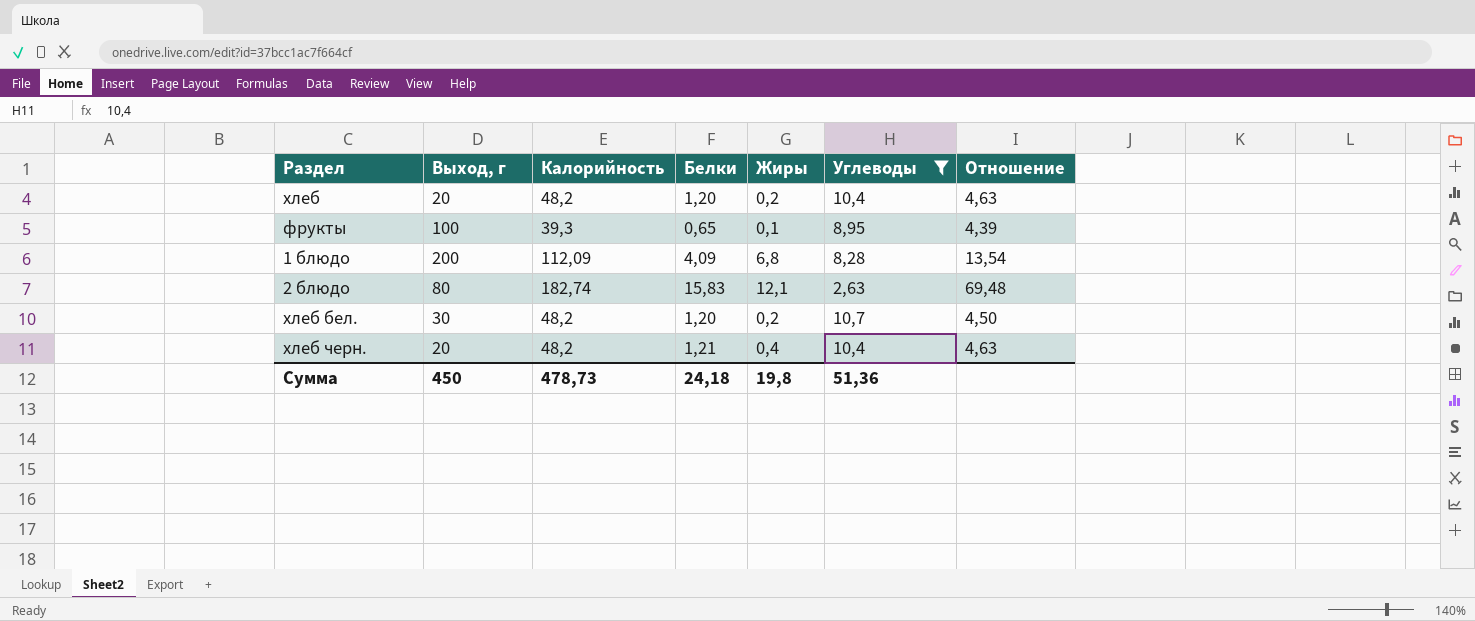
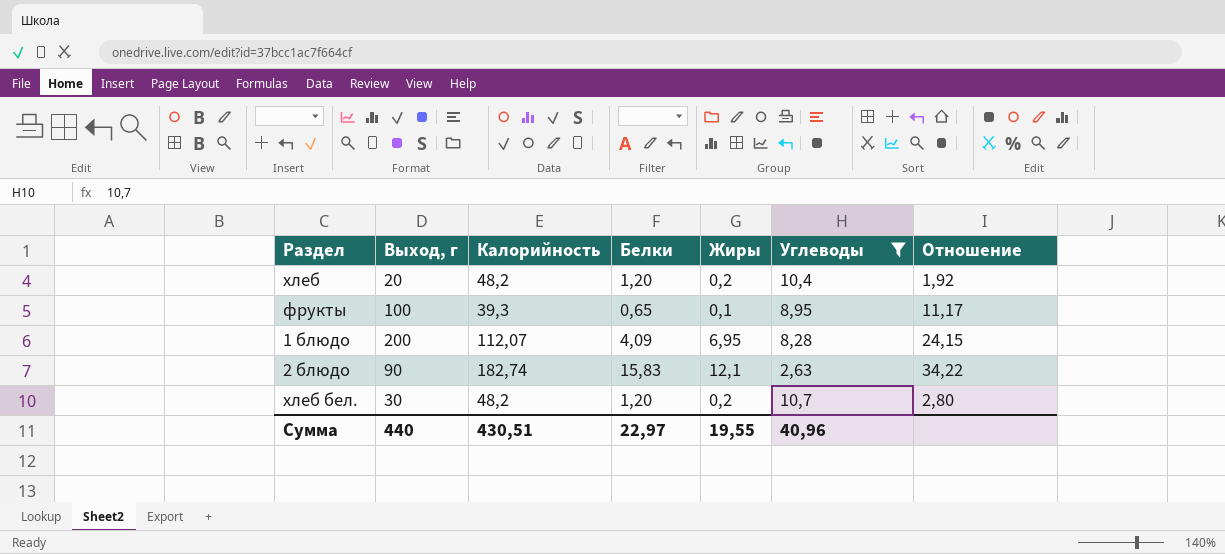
column Отношение | formula: [Калорийность] / [Углеводы] -> [Выход, г] / [Углеводы]
row хлеб черн.: 20 | 48,2 | 1,21 | 0,4 | 10,4 | 4,63 -> none
1 блюдо | Калорийность: 112,09 -> 112,07
1 блюдо | Жиры: 6,8 -> 6,95
2 блюдо | Выход, г: 80 -> 90
Сумма | Выход, г: 450 -> 440
Сумма | Калорийность: 478,73 -> 430,51
Сумма | Белки: 24,18 -> 22,97
Сумма | Жиры: 19,8 -> 19,55
Сумма | Углеводы: 51,36 -> 40,96

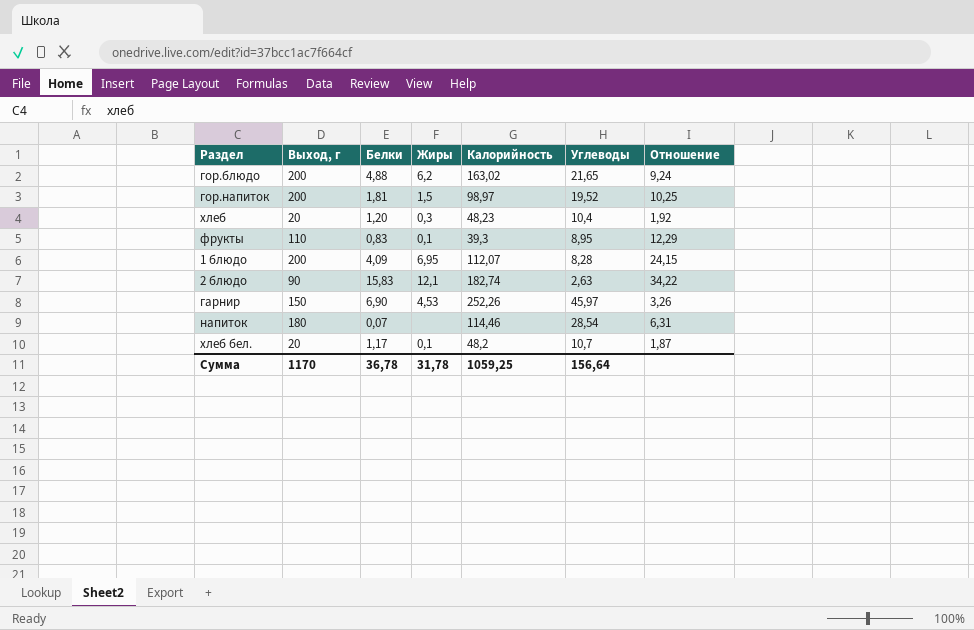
filter: Углеводы <= 10,7 -> none
column Калорийность | position: 3 -> 5
хлеб | Жиры: 0,2 -> 0,3
хлеб | Калорийность: 48,2 -> 48,23
фрукты | Выход, г: 100 -> 110
фрукты | Белки: 0,65 -> 0,83
фрукты | Отношение: 11,17 -> 12,29
хлеб бел. | Выход, г: 30 -> 20
хлеб бел. | Белки: 1,20 -> 1,17
хлеб бел. | Жиры: 0,2 -> 0,1
хлеб бел. | Отношение: 2,80 -> 1,87
Сумма | Выход, г: 440 -> 1170
Сумма | Белки: 22,97 -> 36,78
Сумма | Жиры: 19,55 -> 31,78
Сумма | Калорийность: 430,51 -> 1059,25
Сумма | Углеводы: 40,96 -> 156,64

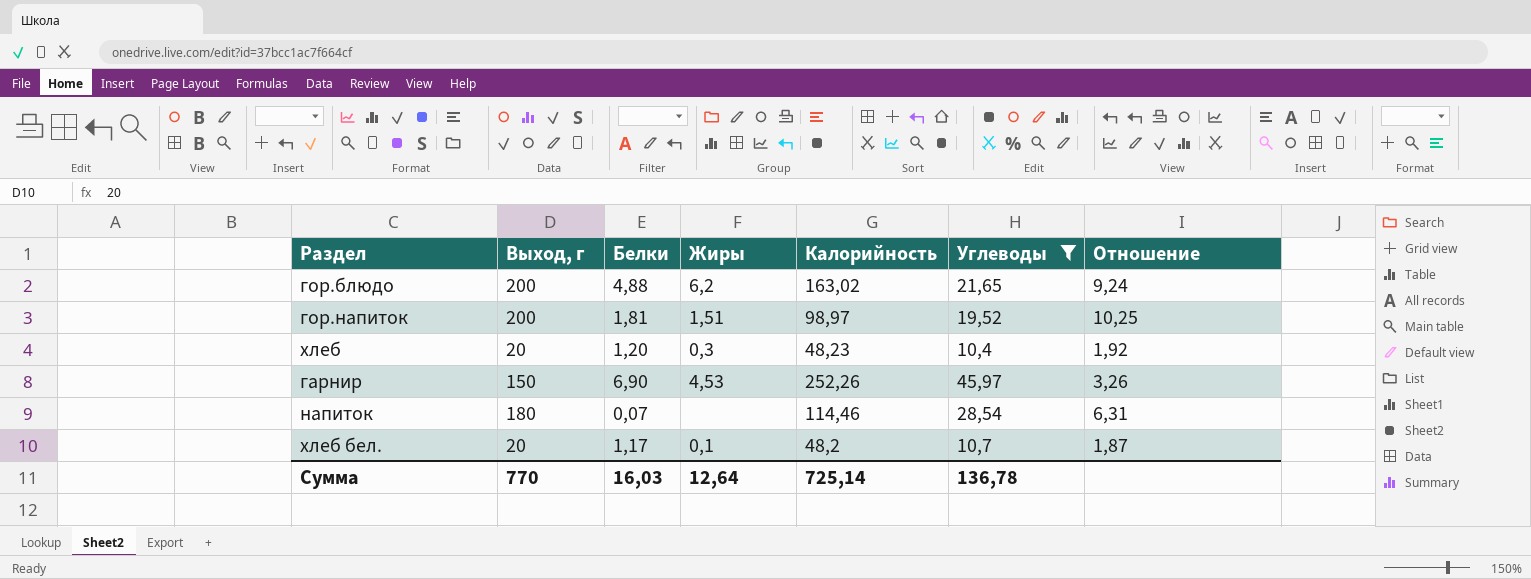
filter: none -> Углеводы >= 10,4
гор.напиток | Жиры: 1,5 -> 1,51
Сумма | Выход, г: 1170 -> 770
Сумма | Белки: 36,78 -> 16,03
Сумма | Жиры: 31,78 -> 12,64
Сумма | Калорийность: 1059,25 -> 725,14
Сумма | Углеводы: 156,64 -> 136,78

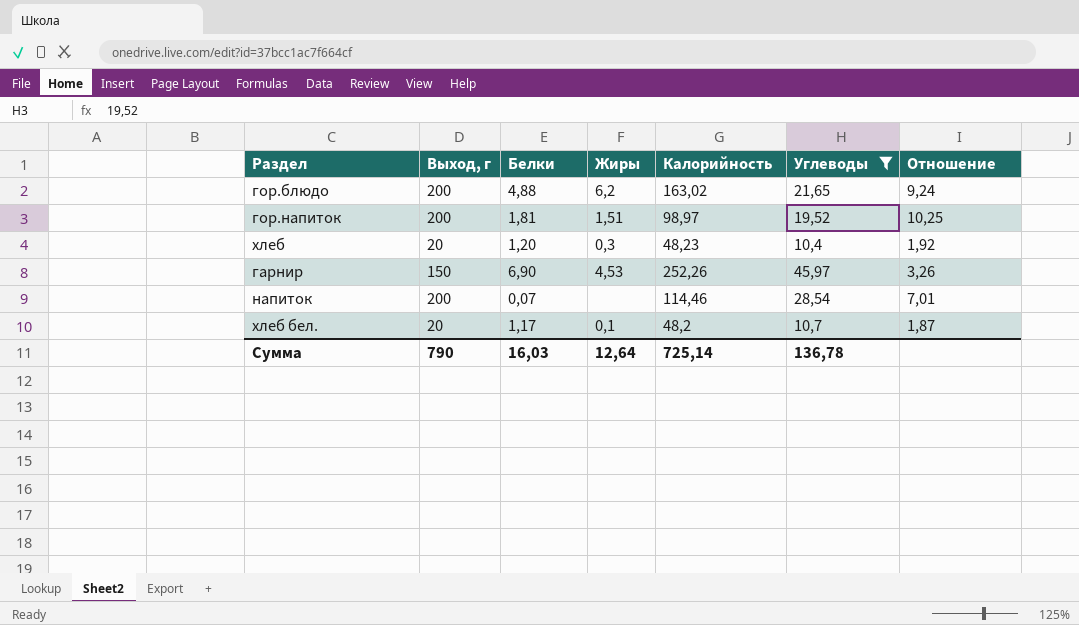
напиток | Выход, г: 180 -> 200
напиток | Отношение: 6,31 -> 7,01
Сумма | Выход, г: 770 -> 790

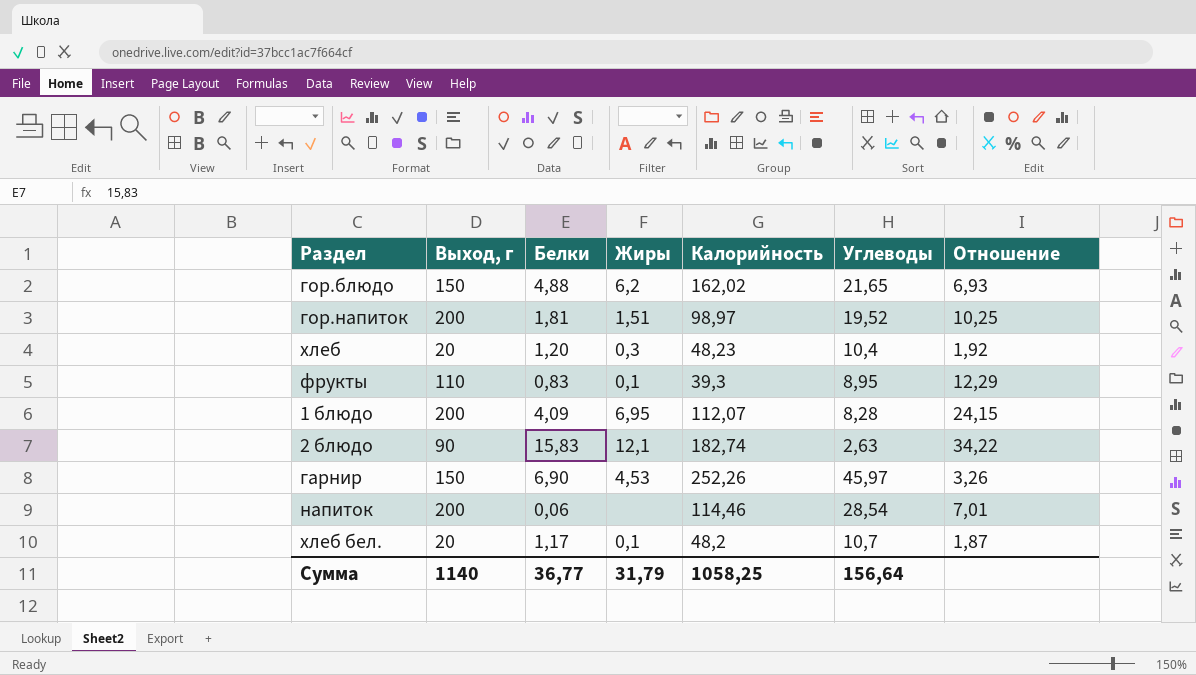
filter: Углеводы >= 10,4 -> none
гор.блюдо | Выход, г: 200 -> 150
гор.блюдо | Калорийность: 163,02 -> 162,02
гор.блюдо | Отношение: 9,24 -> 6,93
напиток | Белки: 0,07 -> 0,06
Сумма | Выход, г: 790 -> 1140
Сумма | Белки: 16,03 -> 36,77
Сумма | Жиры: 12,64 -> 31,79
Сумма | Калорийность: 725,14 -> 1058,25
Сумма | Углеводы: 136,78 -> 156,64

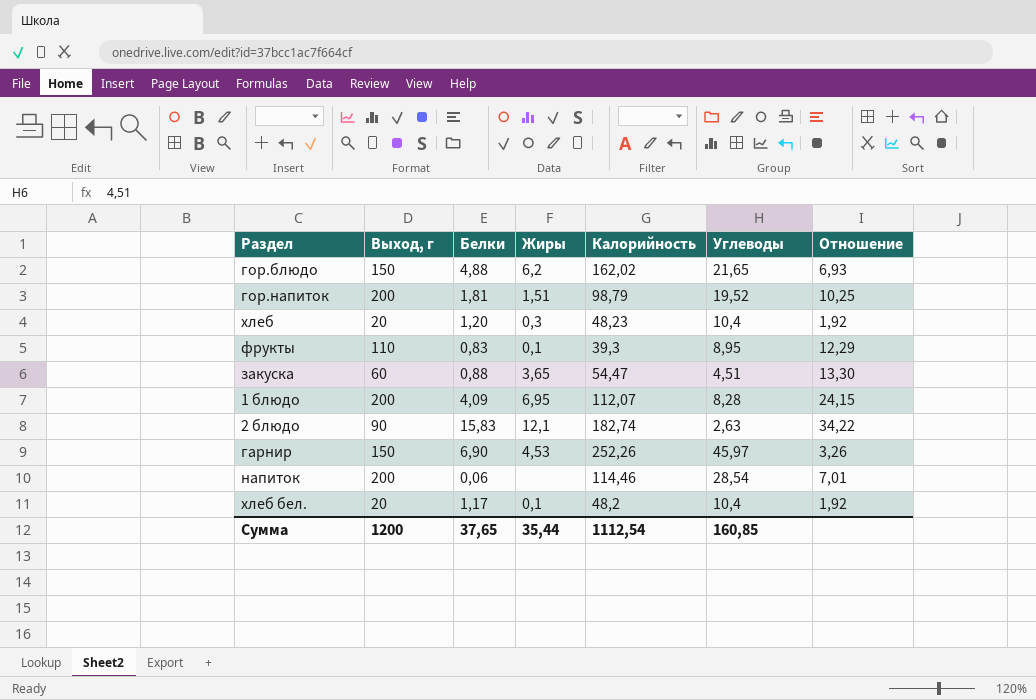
гор.напиток | Калорийность: 98,97 -> 98,79
row закуска: none -> 60 | 0,88 | 3,65 | 54,47 | 4,51 | 13,30
хлеб бел. | Углеводы: 10,7 -> 10,4
хлеб бел. | Отношение: 1,87 -> 1,92
Сумма | Выход, г: 1140 -> 1200
Сумма | Белки: 36,77 -> 37,65
Сумма | Жиры: 31,79 -> 35,44
Сумма | Калорийность: 1058,25 -> 1112,54
Сумма | Углеводы: 156,64 -> 160,85

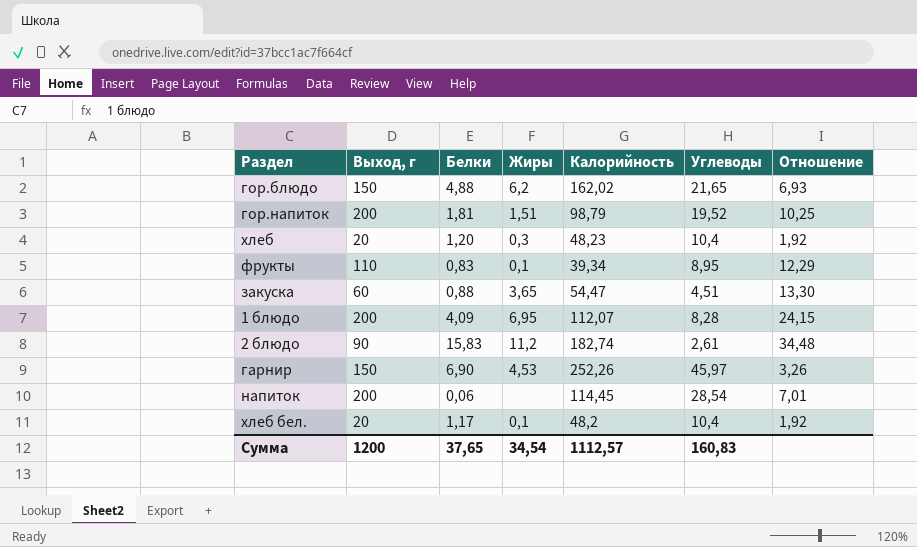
фрукты | Калорийность: 39,3 -> 39,34
2 блюдо | Жиры: 12,1 -> 11,2
2 блюдо | Углеводы: 2,63 -> 2,61
2 блюдо | Отношение: 34,22 -> 34,48
напиток | Калорийность: 114,46 -> 114,45
Сумма | Жиры: 35,44 -> 34,54
Сумма | Калорийность: 1112,54 -> 1112,57
Сумма | Углеводы: 160,85 -> 160,83

